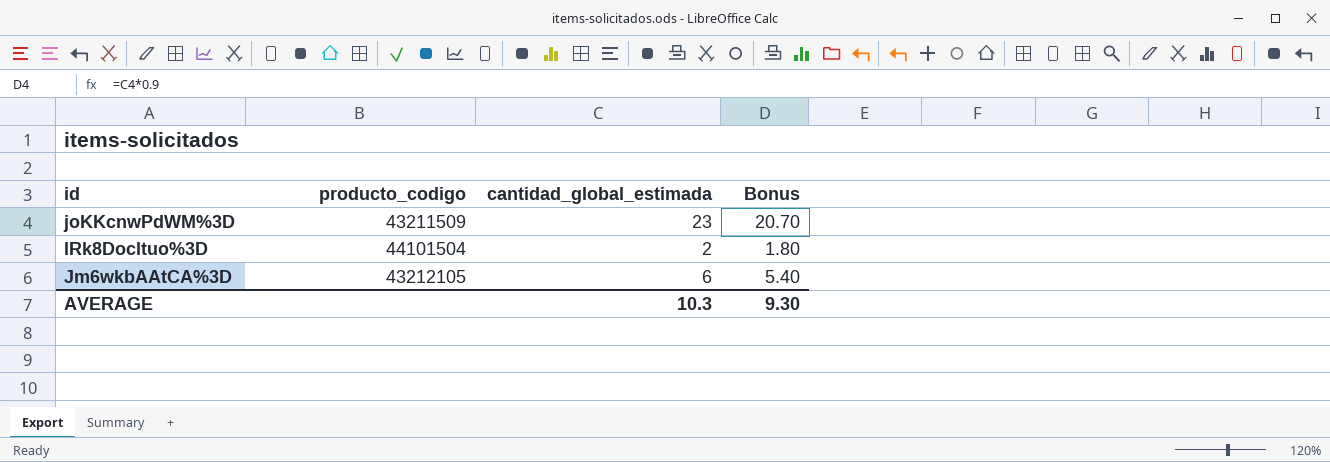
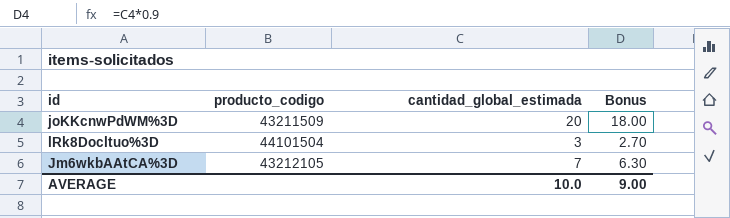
joKKcnwPdWM%3D | cantidad_global_estimada: 23 -> 20
joKKcnwPdWM%3D | Bonus: 20.70 -> 18.00
lRk8Docltuo%3D | cantidad_global_estimada: 2 -> 3
lRk8Docltuo%3D | Bonus: 1.80 -> 2.70
Jm6wkbAAtCA%3D | cantidad_global_estimada: 6 -> 7
Jm6wkbAAtCA%3D | Bonus: 5.40 -> 6.30
AVERAGE | cantidad_global_estimada: 10.3 -> 10.0
AVERAGE | Bonus: 9.30 -> 9.00

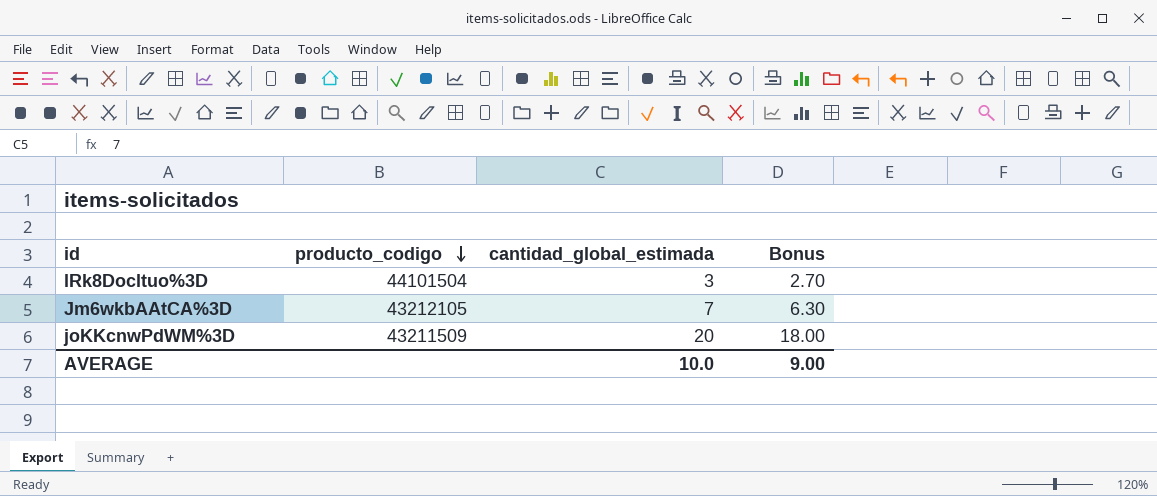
row order: none -> producto_codigo descending

